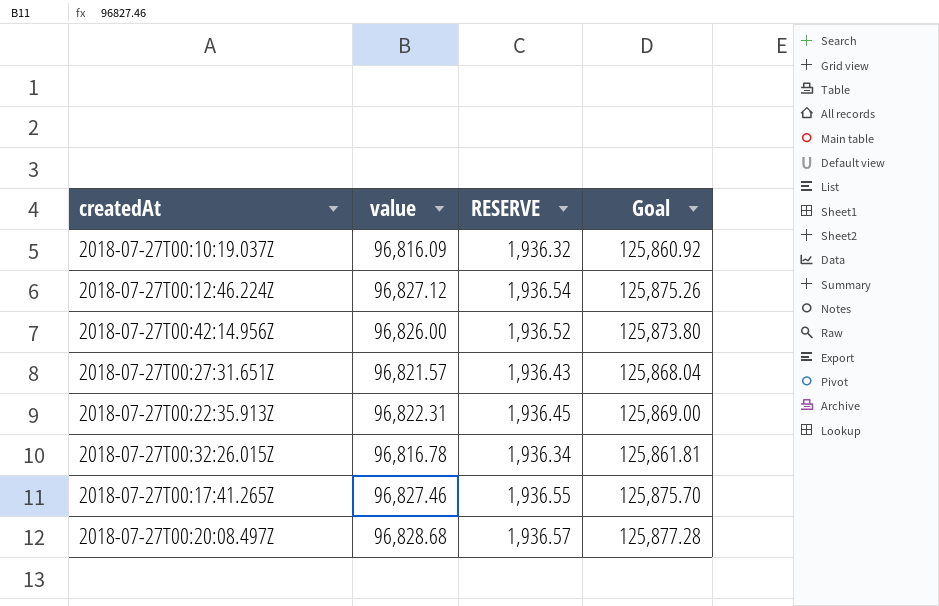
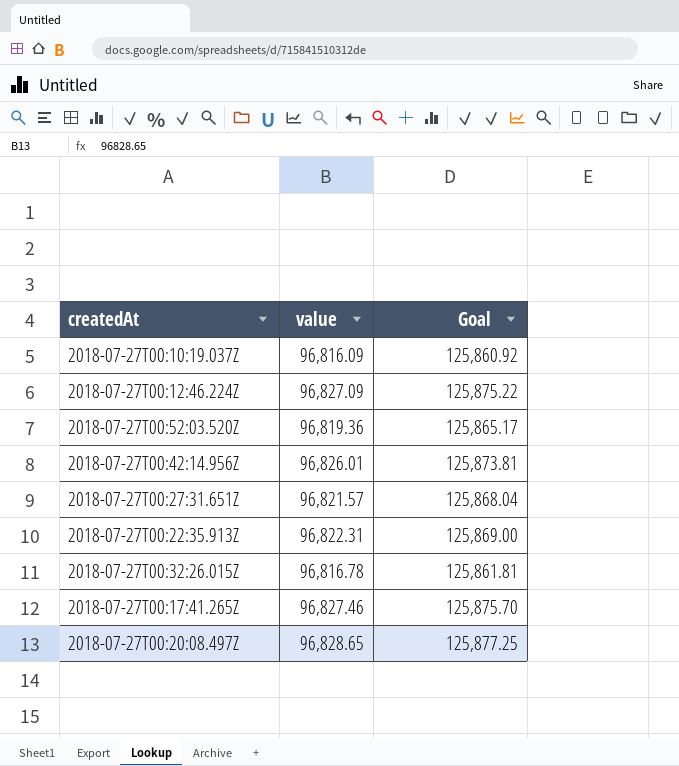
column RESERVE | formula: [value] * 0.02 -> none
2018-07-27T00:12:46.224Z | value: 96,827.12 -> 96,827.09
2018-07-27T00:12:46.224Z | Goal: 125,875.26 -> 125,875.22
row 2018-07-27T00:52:03.520Z: none -> 96,819.36 | 125,865.17
2018-07-27T00:42:14.956Z | value: 96,826.00 -> 96,826.01
2018-07-27T00:42:14.956Z | Goal: 125,873.80 -> 125,873.81
2018-07-27T00:20:08.497Z | value: 96,828.68 -> 96,828.65
2018-07-27T00:20:08.497Z | Goal: 125,877.28 -> 125,877.25

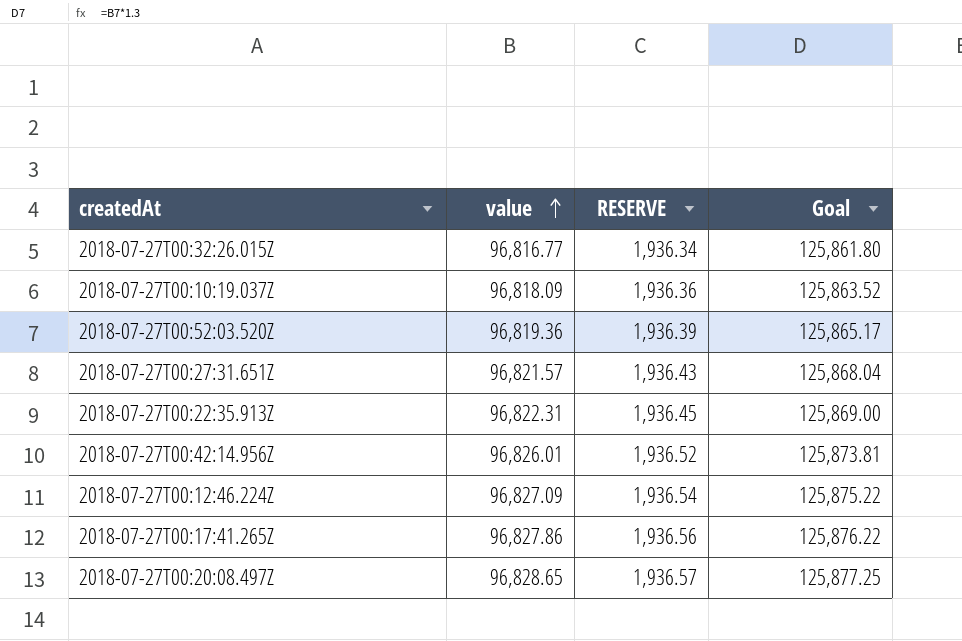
row order: none -> value ascending
column RESERVE | formula: none -> [value] * 0.02
2018-07-27T00:32:26.015Z | value: 96,816.78 -> 96,816.77
2018-07-27T00:32:26.015Z | Goal: 125,861.81 -> 125,861.80
2018-07-27T00:10:19.037Z | value: 96,816.09 -> 96,818.09
2018-07-27T00:10:19.037Z | Goal: 125,860.92 -> 125,863.52
2018-07-27T00:17:41.265Z | value: 96,827.46 -> 96,827.86
2018-07-27T00:17:41.265Z | Goal: 125,875.70 -> 125,876.22

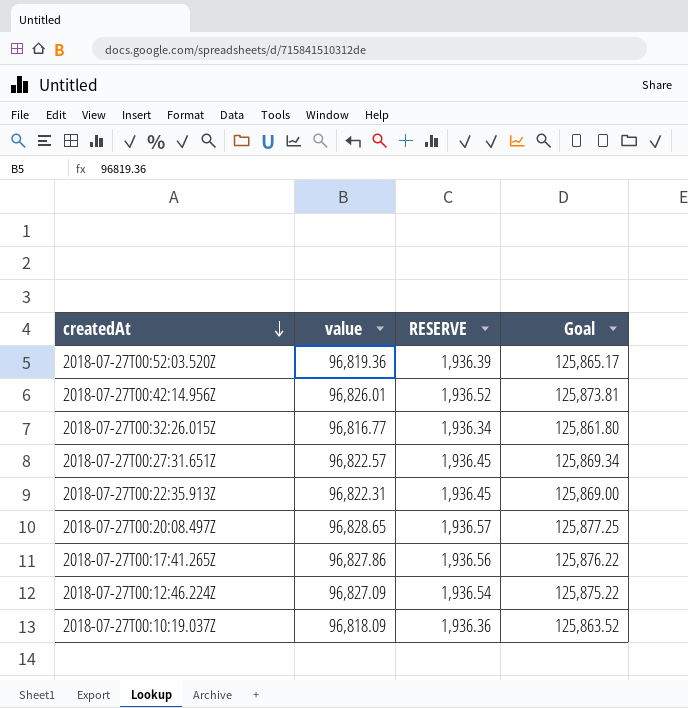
row order: value ascending -> createdAt descending
2018-07-27T00:27:31.651Z | value: 96,821.57 -> 96,822.57
2018-07-27T00:27:31.651Z | RESERVE: 1,936.43 -> 1,936.45
2018-07-27T00:27:31.651Z | Goal: 125,868.04 -> 125,869.34

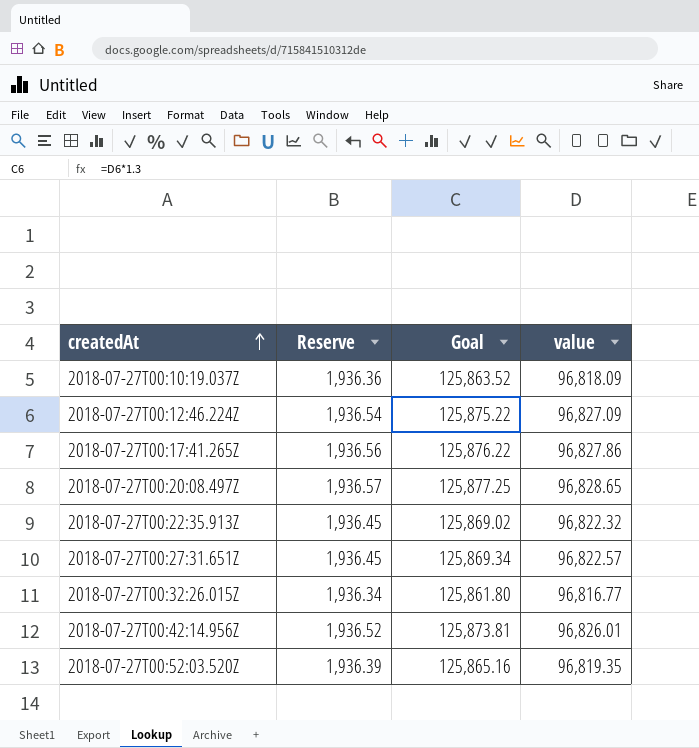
row order: createdAt descending -> createdAt ascending
column name: RESERVE -> Reserve
column value | position: 2 -> 4
2018-07-27T00:22:35.913Z | Goal: 125,869.00 -> 125,869.02
2018-07-27T00:22:35.913Z | value: 96,822.31 -> 96,822.32
2018-07-27T00:52:03.520Z | Goal: 125,865.17 -> 125,865.16
2018-07-27T00:52:03.520Z | value: 96,819.36 -> 96,819.35

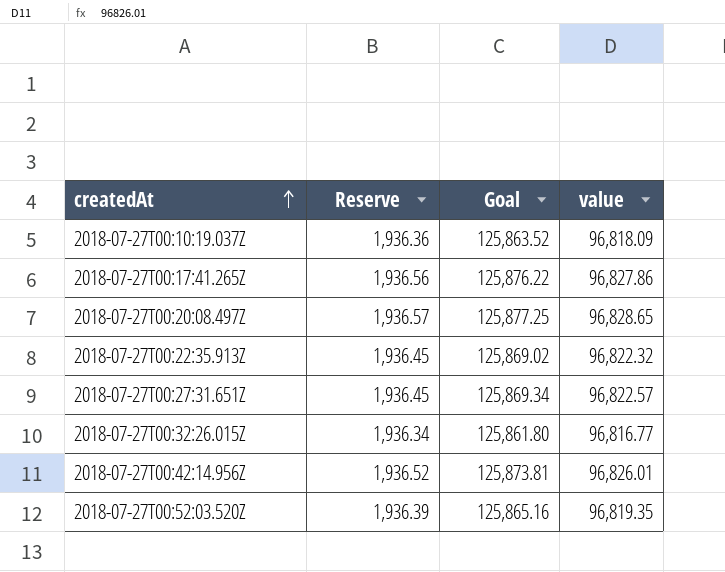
row 2018-07-27T00:12:46.224Z: 1,936.54 | 125,875.22 | 96,827.09 -> none

